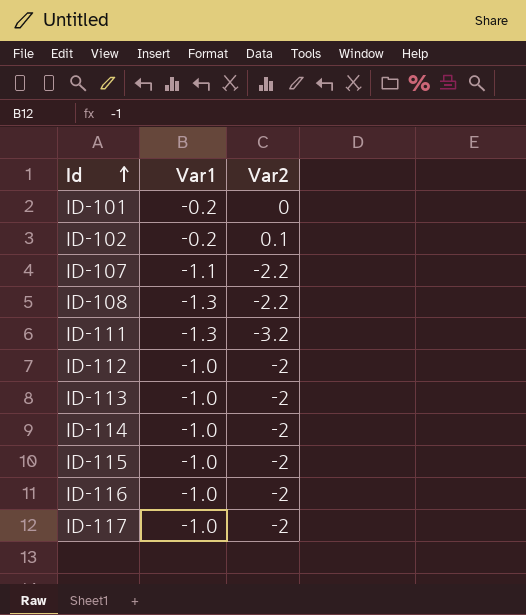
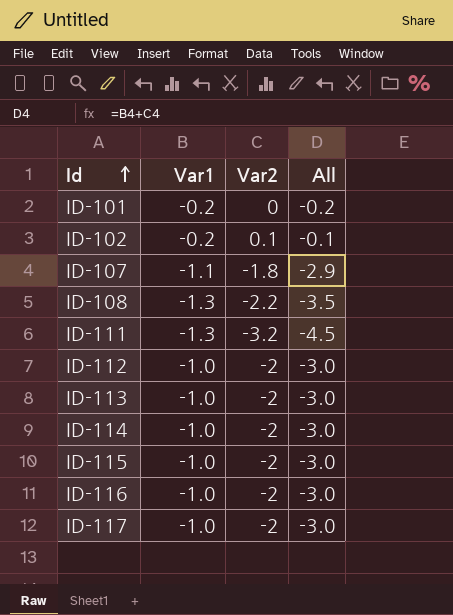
column All | formula: none -> [Var1] + [Var2]
ID-107 | Var2: -2.2 -> -1.8

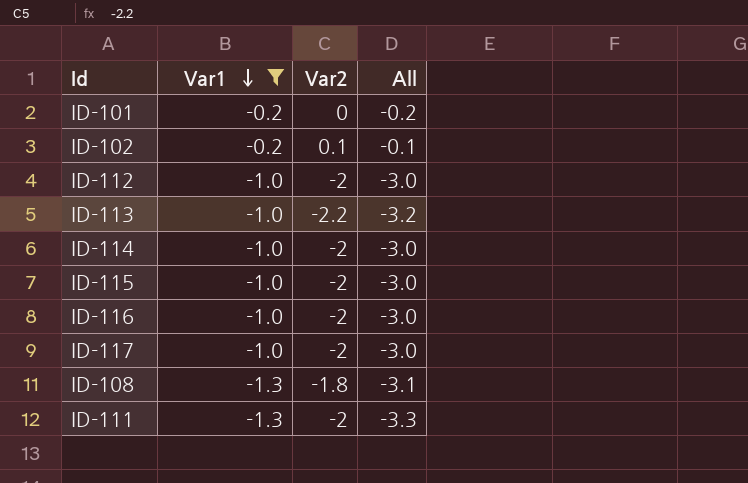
filter: none -> Var1 != -1.1
row order: Id ascending -> Var1 descending
ID-113 | Var2: -2 -> -2.2
ID-113 | All: -3.0 -> -3.2
ID-108 | Var2: -2.2 -> -1.8
ID-108 | All: -3.5 -> -3.1
ID-111 | Var2: -3.2 -> -2
ID-111 | All: -4.5 -> -3.3

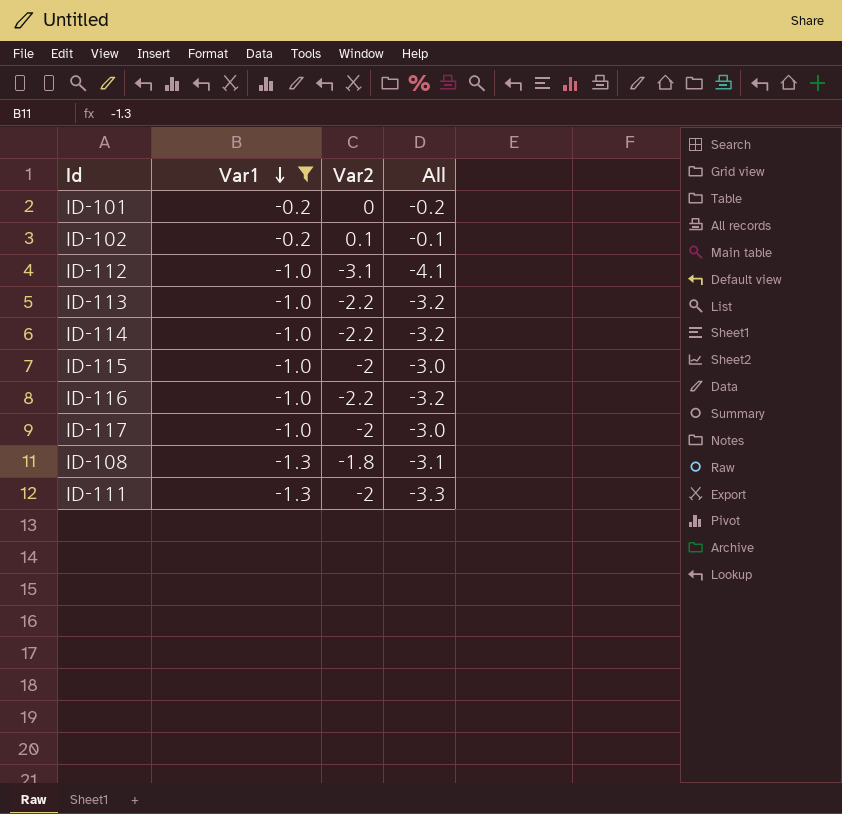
ID-112 | Var2: -2 -> -3.1
ID-112 | All: -3.0 -> -4.1
ID-114 | Var2: -2 -> -2.2
ID-114 | All: -3.0 -> -3.2
ID-116 | Var2: -2 -> -2.2
ID-116 | All: -3.0 -> -3.2

